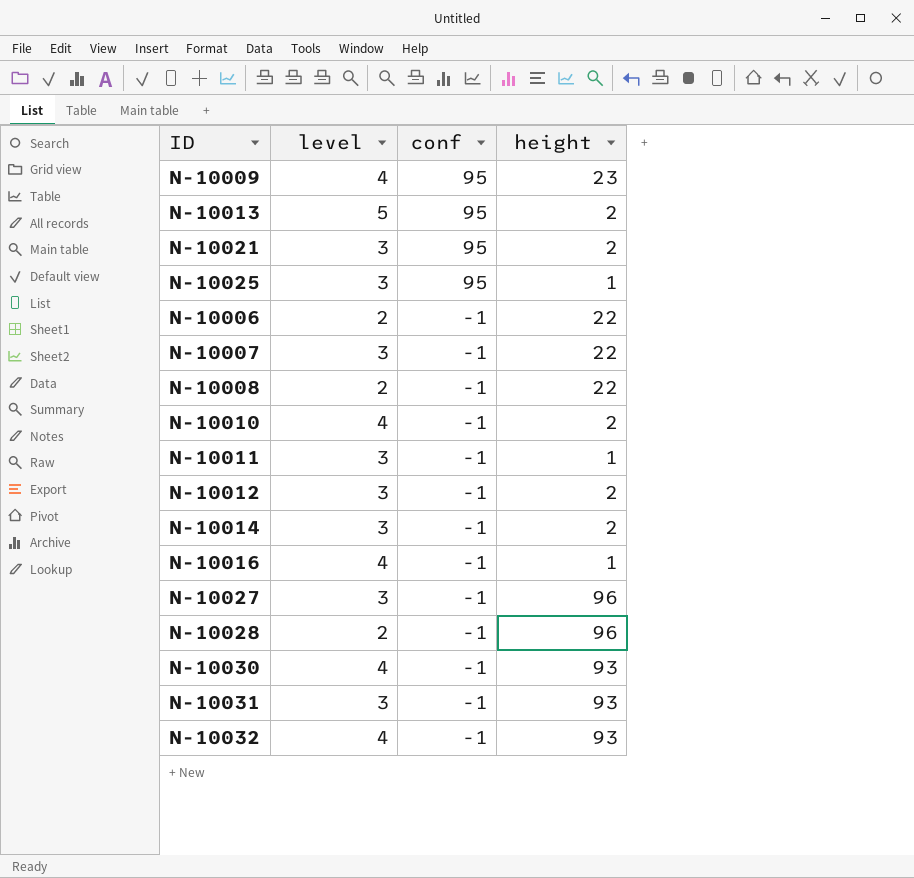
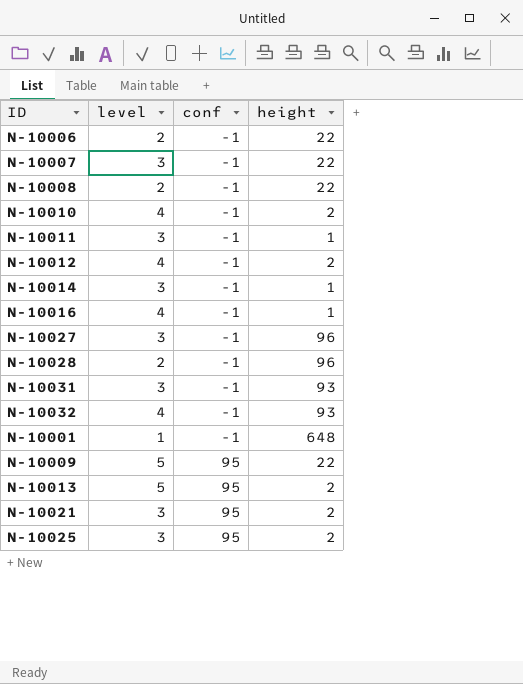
row order: conf descending -> conf ascending
row N-10030: 4 | -1 | 93 -> none
N-10012 | level: 3 -> 4
N-10014 | height: 2 -> 1
row N-10001: none -> 1 | -1 | 648
N-10009 | level: 4 -> 5
N-10009 | height: 23 -> 22
N-10025 | height: 1 -> 2

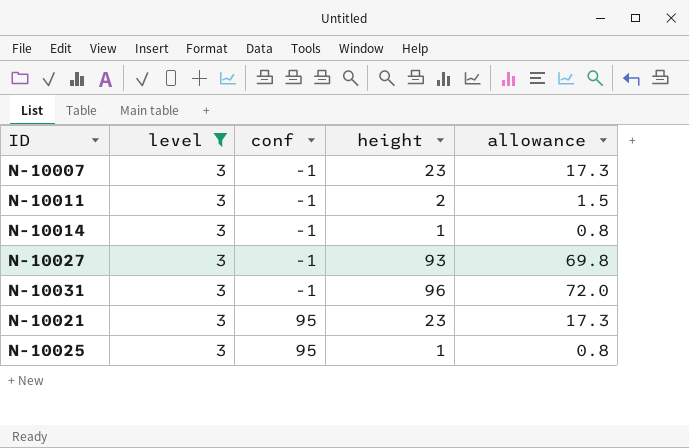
filter: none -> level = 3
column allowance | formula: none -> [height] * 0.75
N-10007 | height: 22 -> 23
N-10011 | height: 1 -> 2
N-10027 | height: 96 -> 93
N-10031 | height: 93 -> 96
N-10021 | height: 2 -> 23
N-10025 | height: 2 -> 1

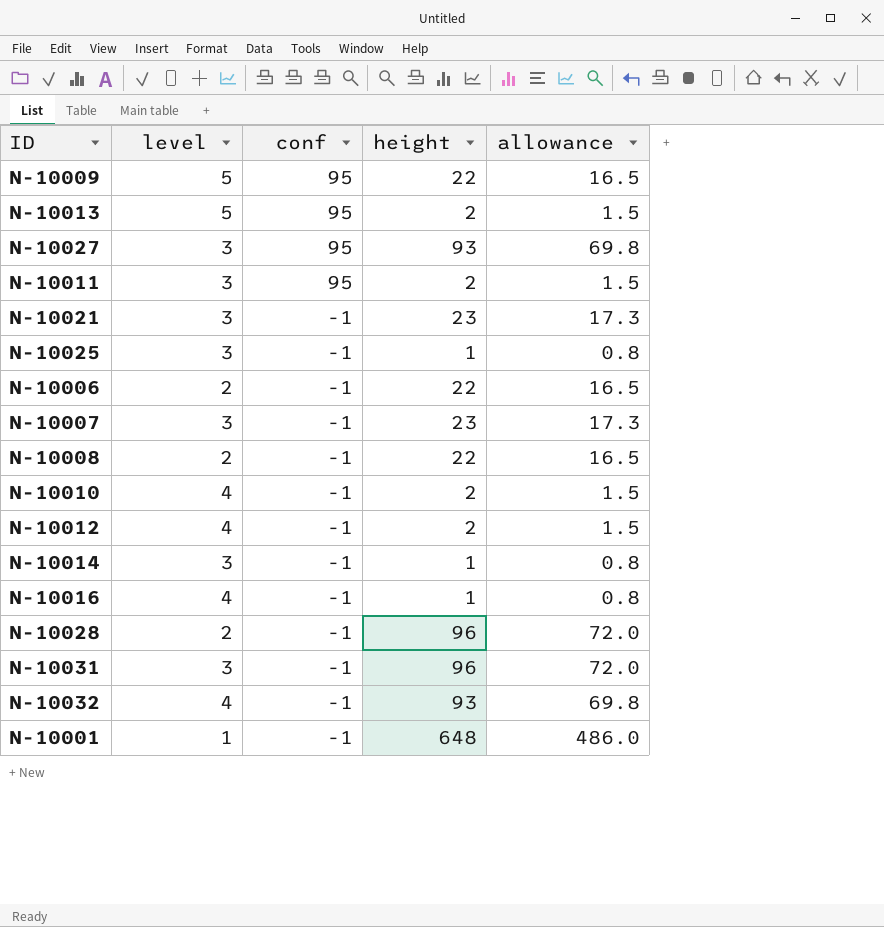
filter: level = 3 -> none
row order: conf ascending -> conf descending
N-10027 | conf: -1 -> 95
N-10011 | conf: -1 -> 95
N-10021 | conf: 95 -> -1
N-10025 | conf: 95 -> -1

